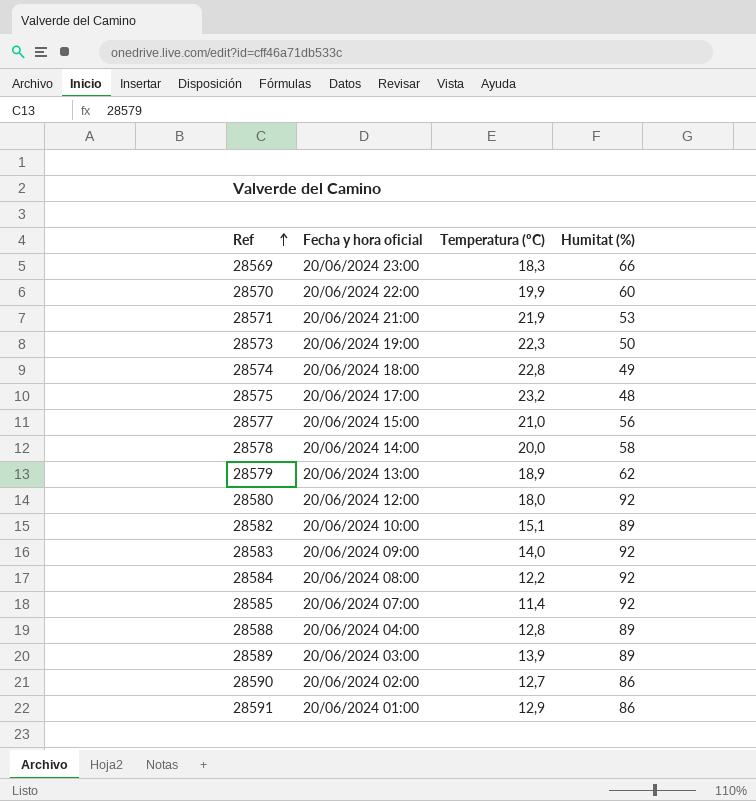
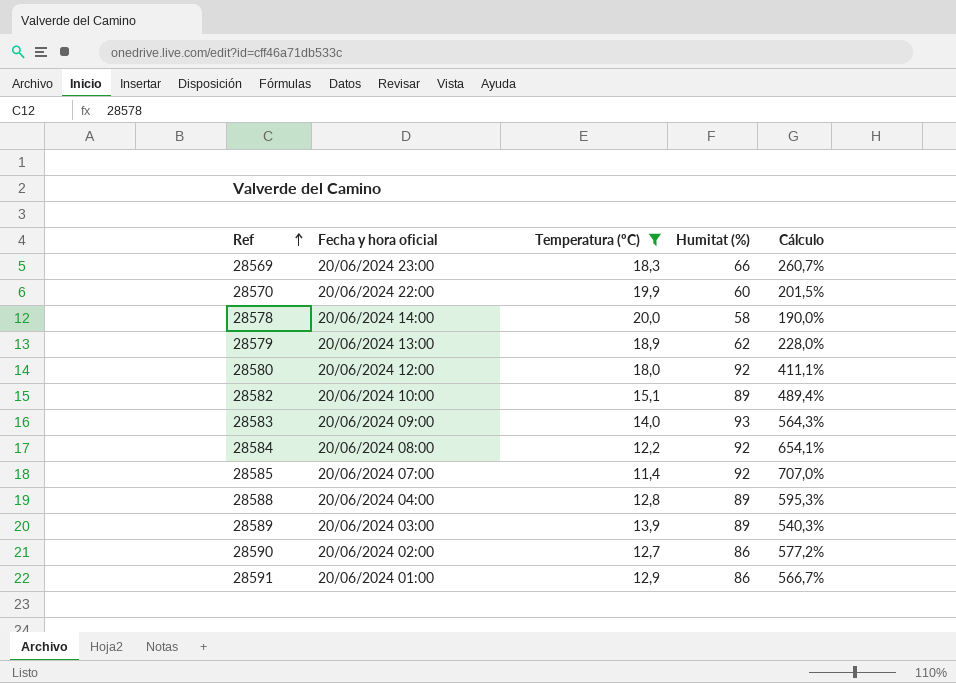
filter: none -> Temperatura (ºC) <= 20,0
column Cálculo | formula: none -> ([Humitat (%)] - [Temperatura (ºC)]) / [Temperatura (ºC)]
28583 | Humitat (%): 92 -> 93

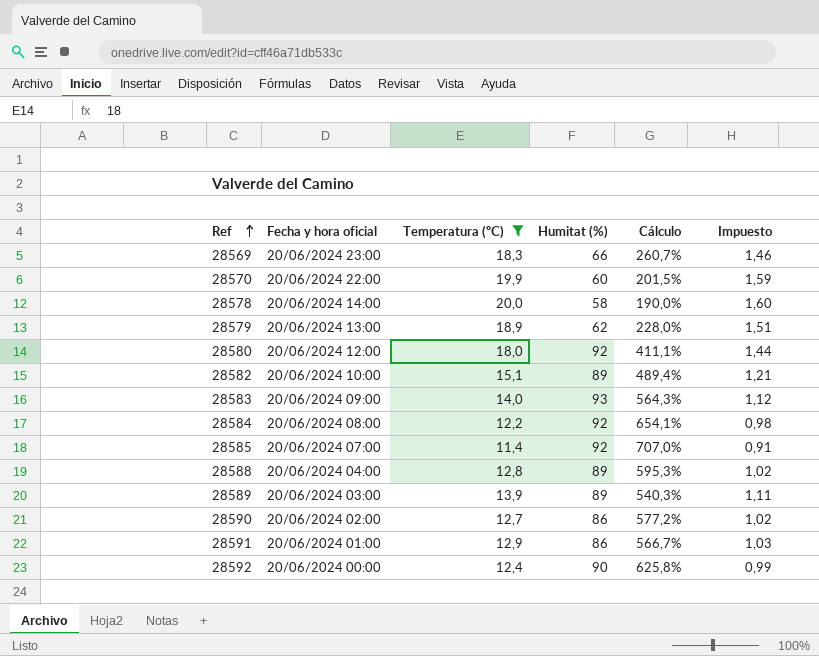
column Impuesto | formula: none -> [Temperatura (ºC)] * 0,08
row 28592: none -> 20/06/2024 00:00 | 12,4 | 90 | 625,8% | 0,99

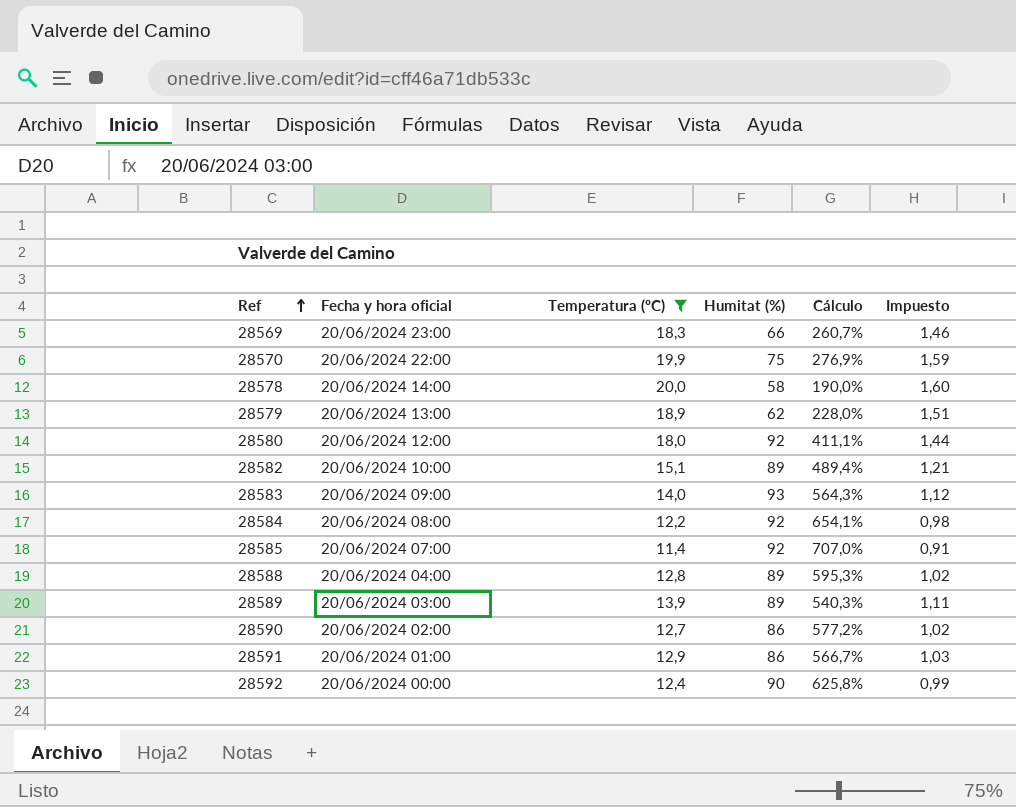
28570 | Humitat (%): 60 -> 75
28570 | Cálculo: 201,5% -> 276,9%

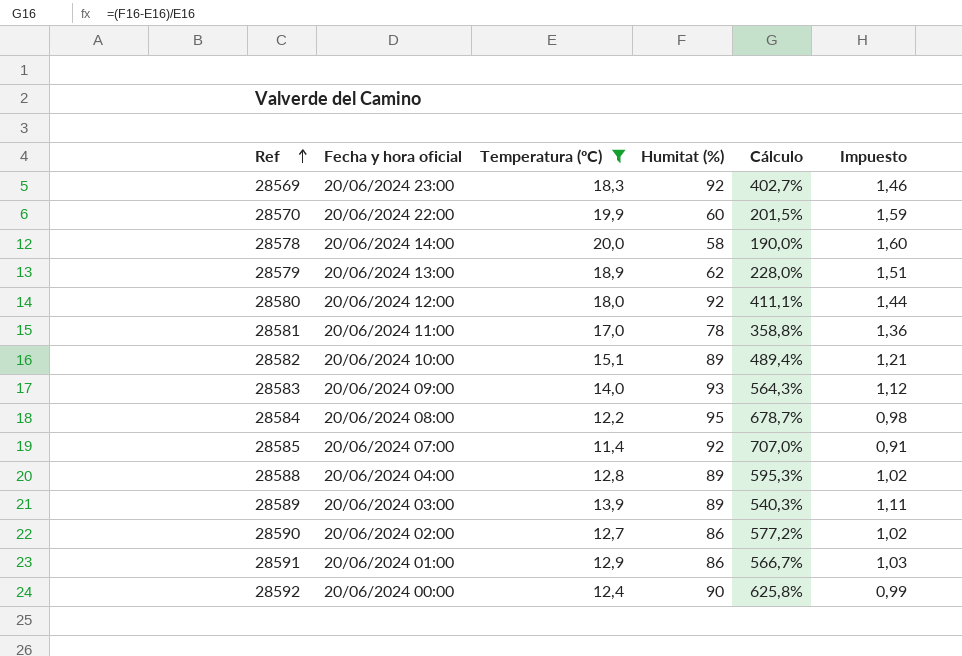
28569 | Humitat (%): 66 -> 92
28569 | Cálculo: 260,7% -> 402,7%
28570 | Humitat (%): 75 -> 60
28570 | Cálculo: 276,9% -> 201,5%
row 28581: none -> 20/06/2024 11:00 | 17,0 | 78 | 358,8% | 1,36
28584 | Humitat (%): 92 -> 95
28584 | Cálculo: 654,1% -> 678,7%

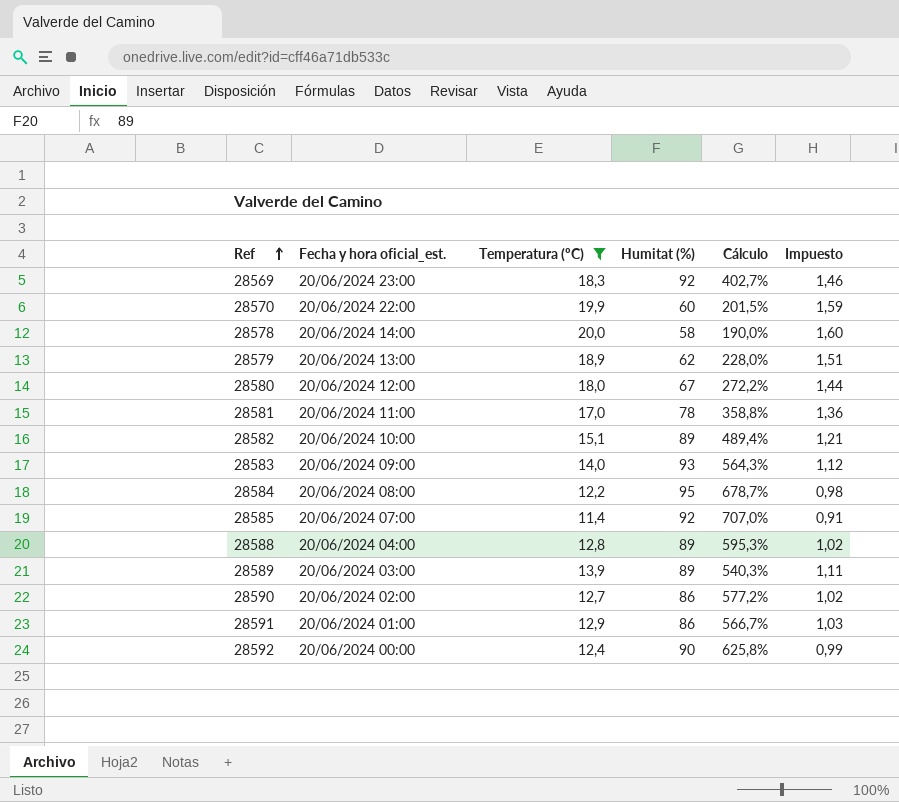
column name: Fecha y hora oficial -> Fecha y hora oficial_est.
28580 | Humitat (%): 92 -> 67
28580 | Cálculo: 411,1% -> 272,2%

